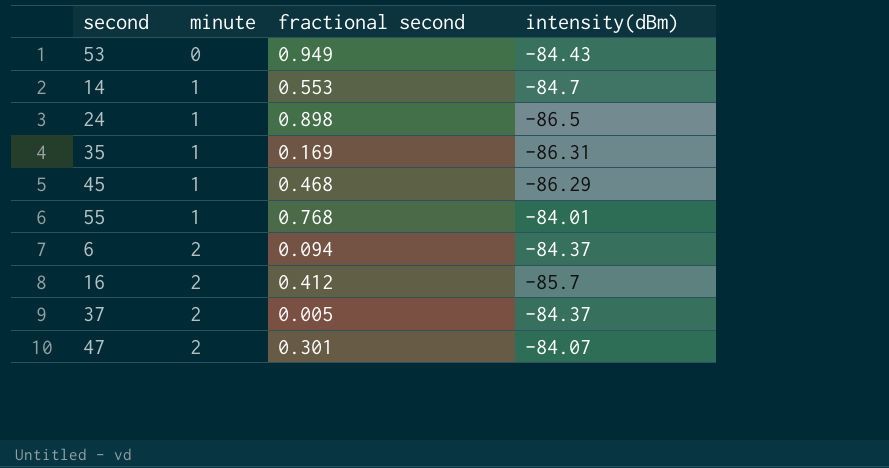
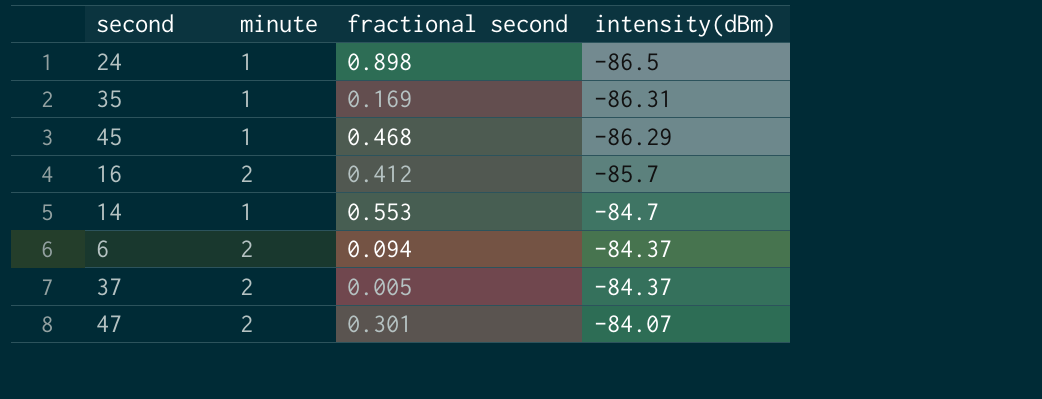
row order: minute ascending -> intensity(dBm) ascending
row 53: 0 | 0.949 | -84.43 -> none
row 55: 1 | 0.768 | -84.01 -> none

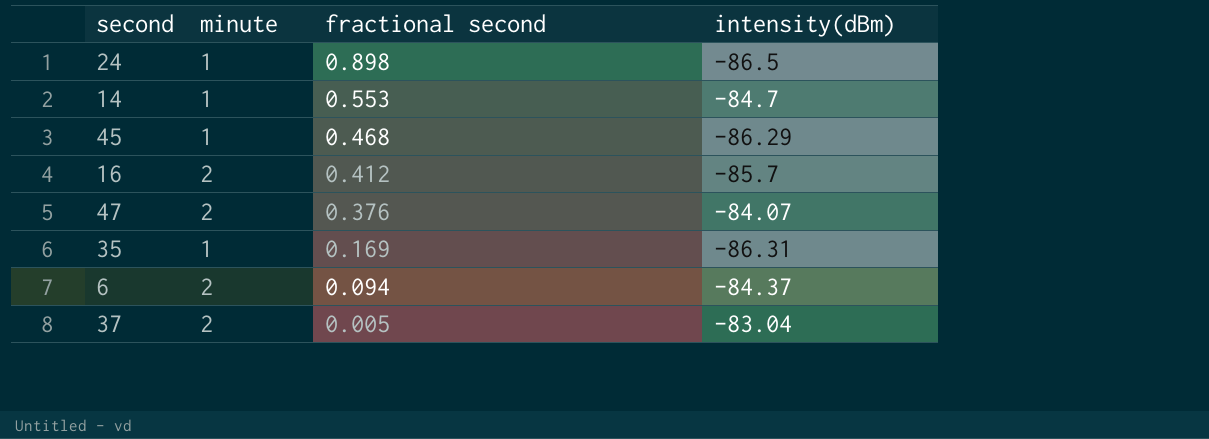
row order: intensity(dBm) ascending -> fractional second descending
47 | fractional second: 0.301 -> 0.376
37 | intensity(dBm): -84.37 -> -83.04

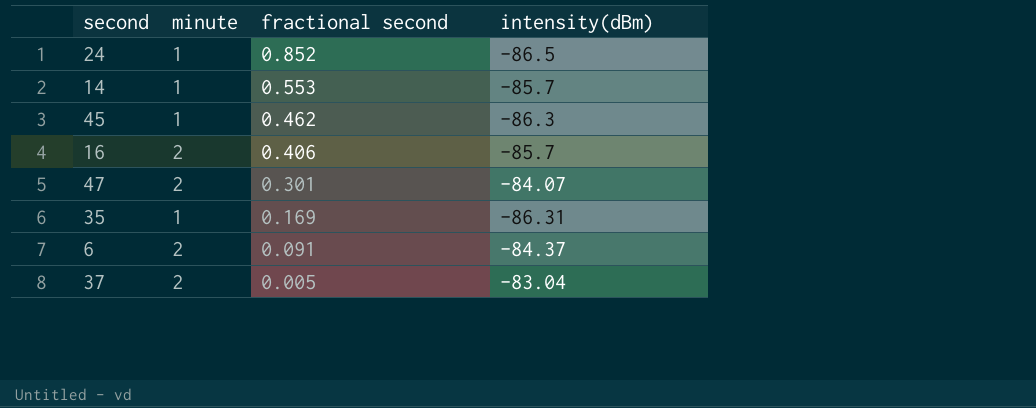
24 | fractional second: 0.898 -> 0.852
14 | intensity(dBm): -84.7 -> -85.7
45 | fractional second: 0.468 -> 0.462
45 | intensity(dBm): -86.29 -> -86.3
16 | fractional second: 0.412 -> 0.406
47 | fractional second: 0.376 -> 0.301
6 | fractional second: 0.094 -> 0.091

